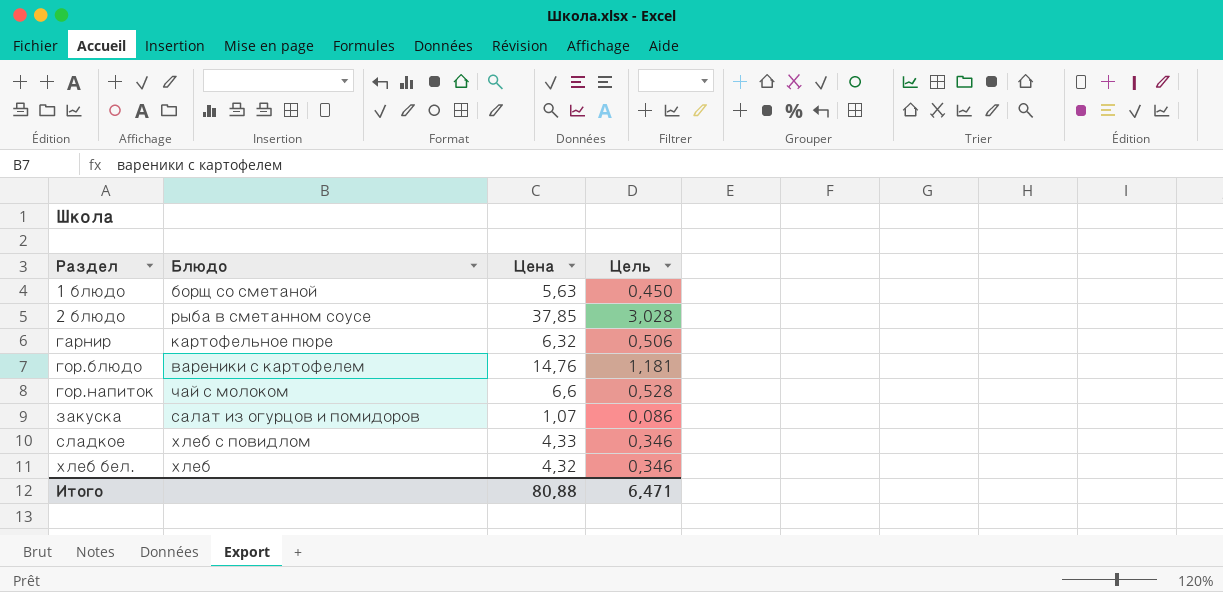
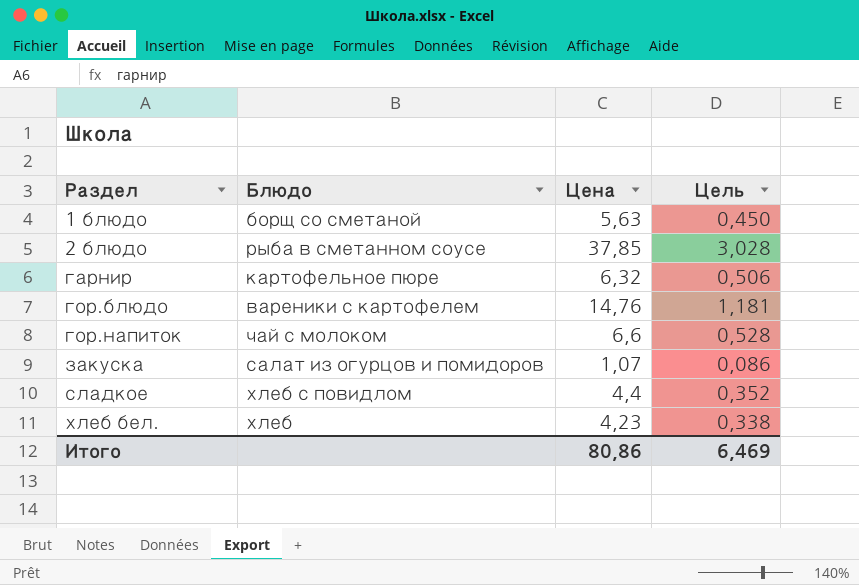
сладкое | Цена: 4,33 -> 4,4
сладкое | Цель: 0,346 -> 0,352
хлеб бел. | Цена: 4,32 -> 4,23
хлеб бел. | Цель: 0,346 -> 0,338
Итого | Цена: 80,88 -> 80,86
Итого | Цель: 6,471 -> 6,469

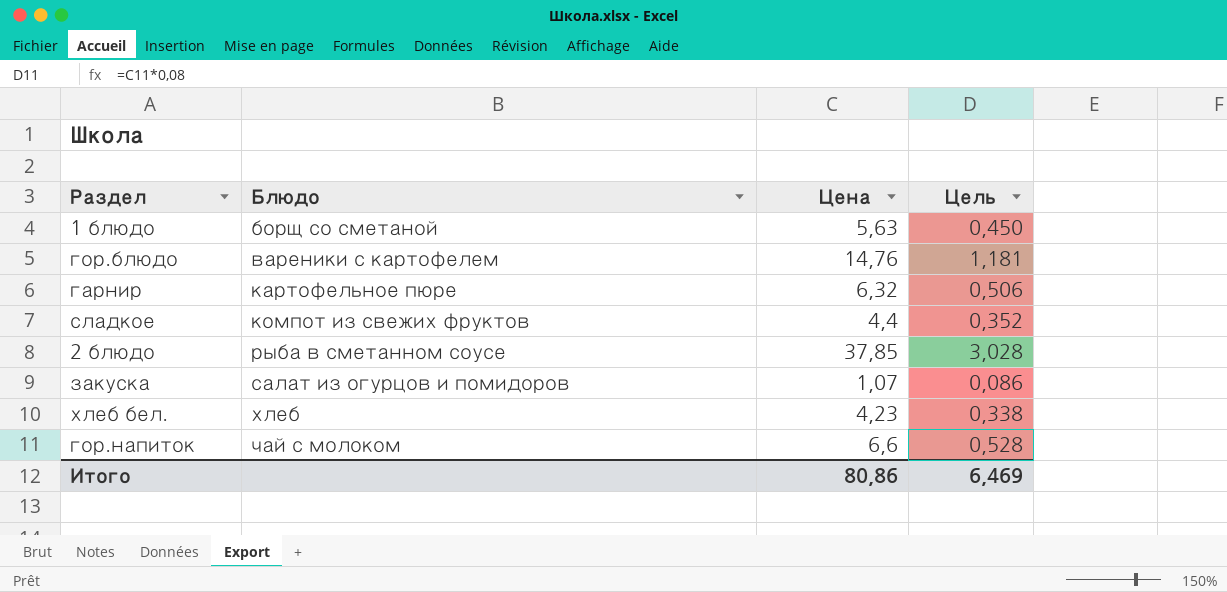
row order: Раздел ascending -> Блюдо ascending
сладкое | Блюдо: хлеб с повидлом -> компот из свежих фруктов

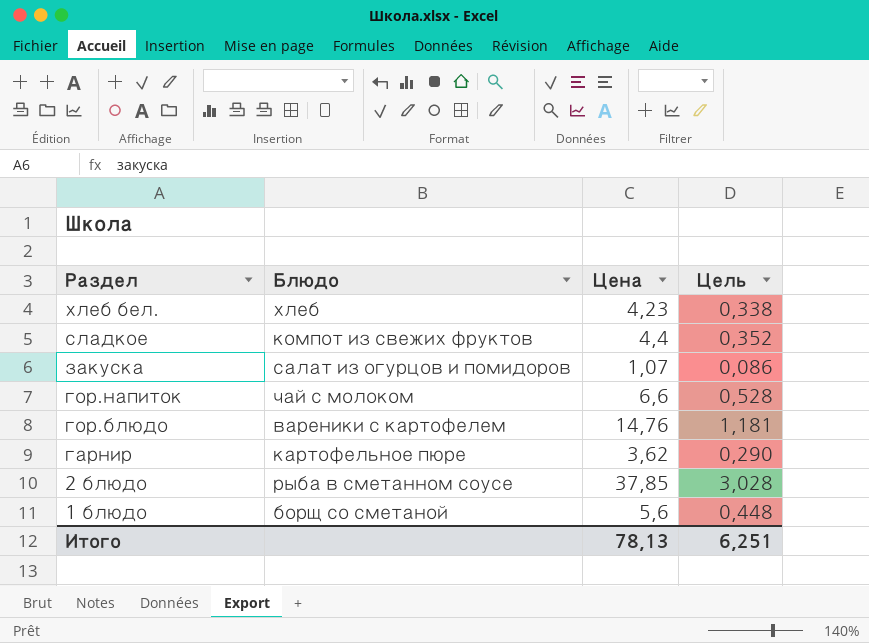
row order: Блюдо ascending -> Раздел descending
гарнир | Цена: 6,32 -> 3,62
гарнир | Цель: 0,506 -> 0,290
1 блюдо | Цена: 5,63 -> 5,6
1 блюдо | Цель: 0,450 -> 0,448
Итого | Цена: 80,86 -> 78,13
Итого | Цель: 6,469 -> 6,251

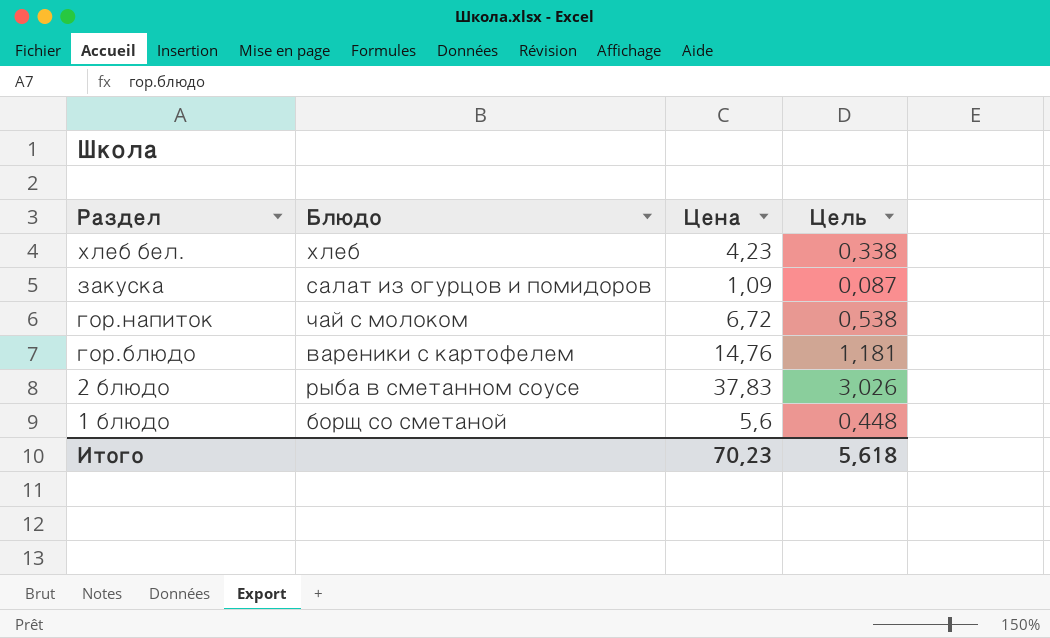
row сладкое: компот из свежих фруктов | 4,4 | 0,352 -> none
row гарнир: картофельное пюре | 3,62 | 0,290 -> none
закуска | Цена: 1,07 -> 1,09
закуска | Цель: 0,086 -> 0,087
гор.напиток | Цена: 6,6 -> 6,72
гор.напиток | Цель: 0,528 -> 0,538
2 блюдо | Цена: 37,85 -> 37,83
2 блюдо | Цель: 3,028 -> 3,026
Итого | Цена: 78,13 -> 70,23
Итого | Цель: 6,251 -> 5,618

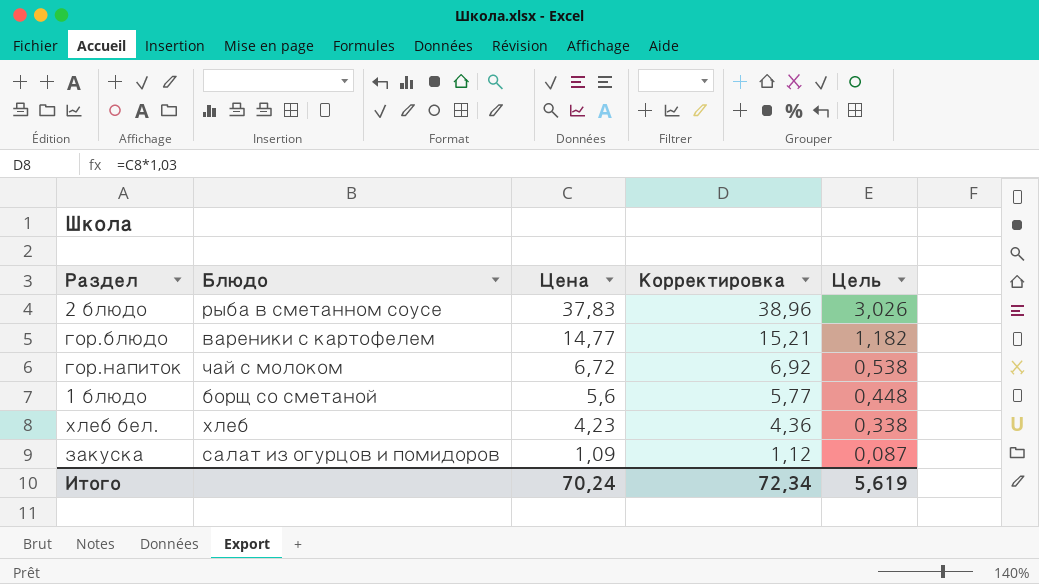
row order: Раздел descending -> Цена descending
column Корректировка | formula: none -> [Цена] * 1,03
гор.блюдо | Цена: 14,76 -> 14,77
гор.блюдо | Цель: 1,181 -> 1,182
Итого | Цена: 70,23 -> 70,24
Итого | Цель: 5,618 -> 5,619

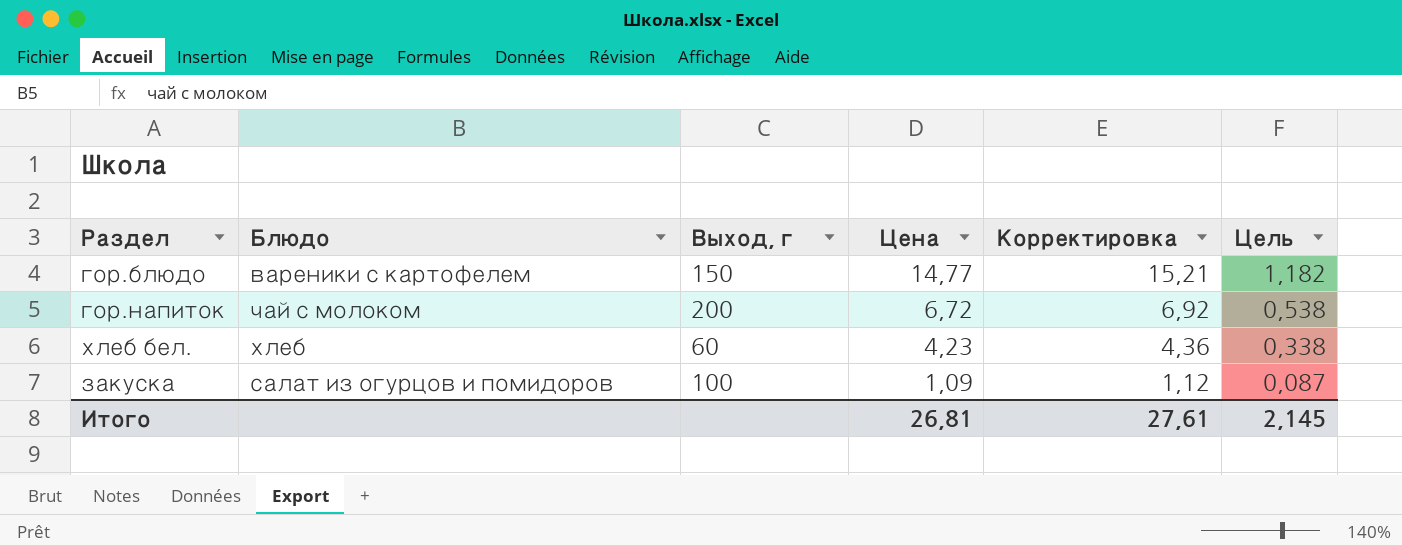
column Выход, г | position: none -> 3
row 2 блюдо: рыба в сметанном соусе | 37,83 | 38,96 | 3,026 -> none
row 1 блюдо: борщ со сметаной | 5,6 | 5,77 | 0,448 -> none
Итого | Цена: 70,24 -> 26,81
Итого | Корректировка: 72,34 -> 27,61
Итого | Цель: 5,619 -> 2,145

